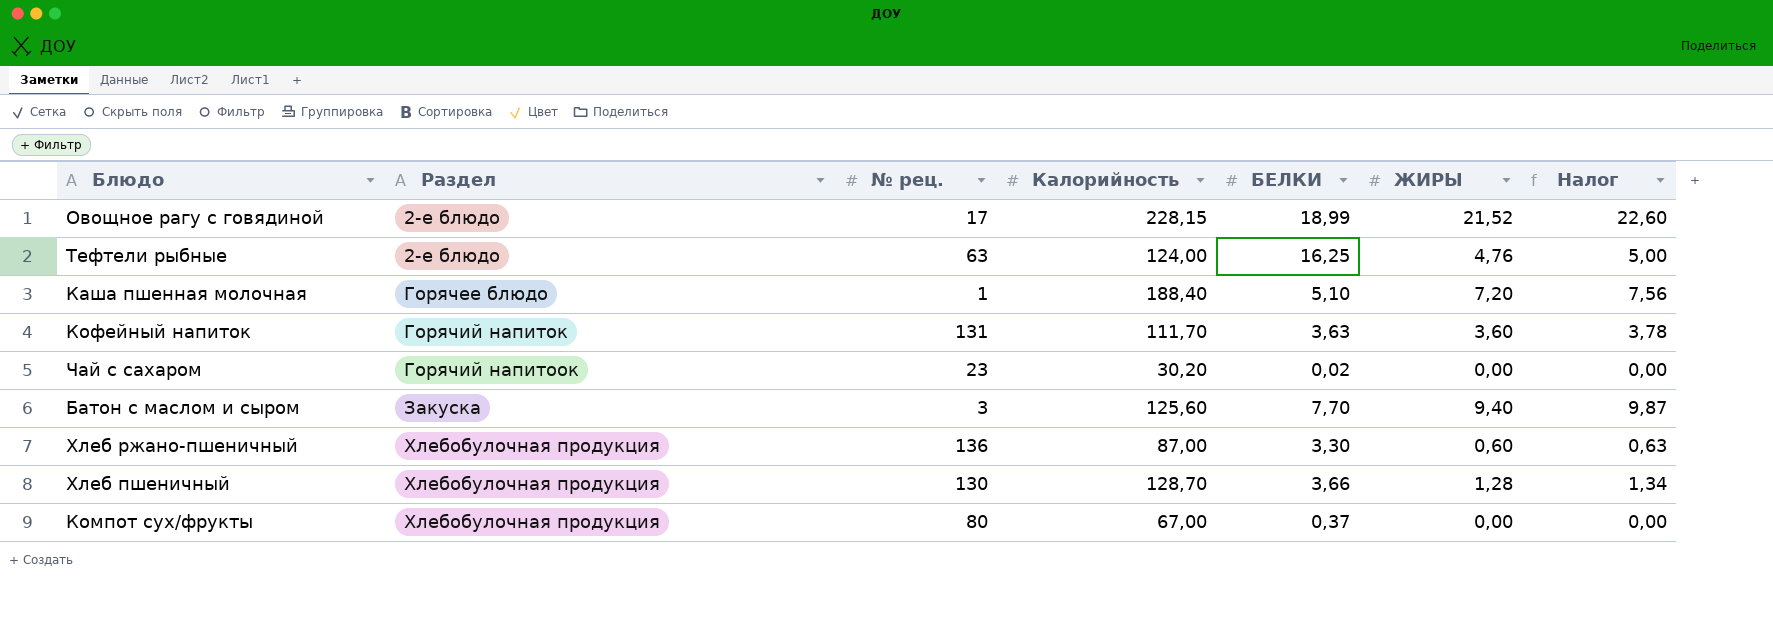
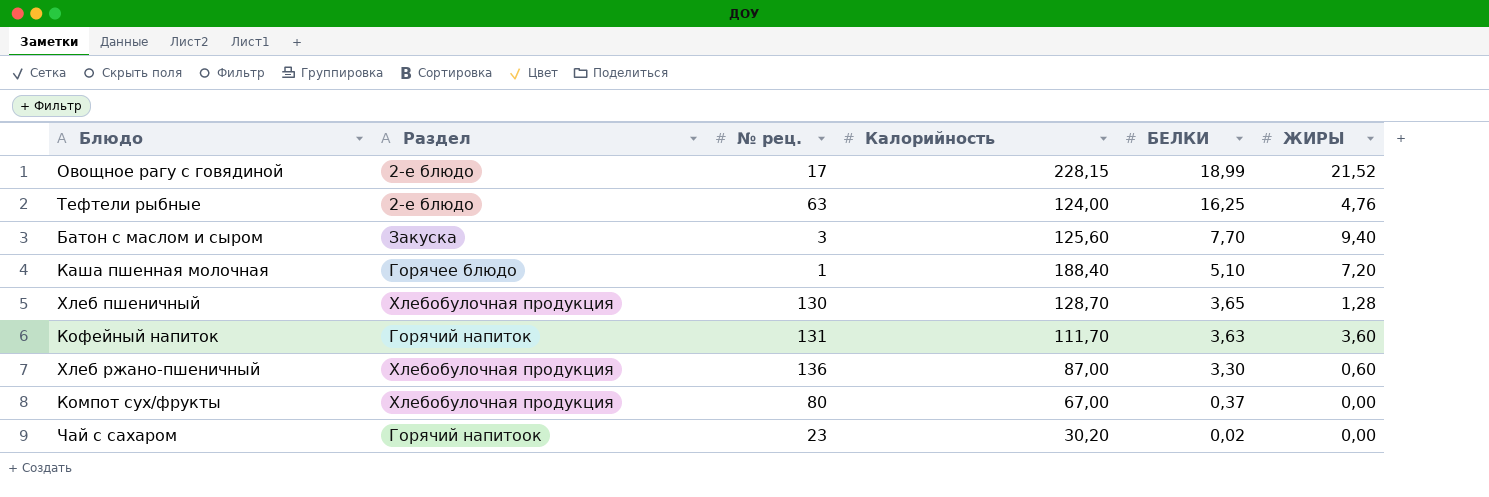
row order: Раздел ascending -> БЕЛКИ descending
column Налог | formula: [ЖИРЫ] * 1,05 -> none
Хлеб пшеничный | БЕЛКИ: 3,66 -> 3,65

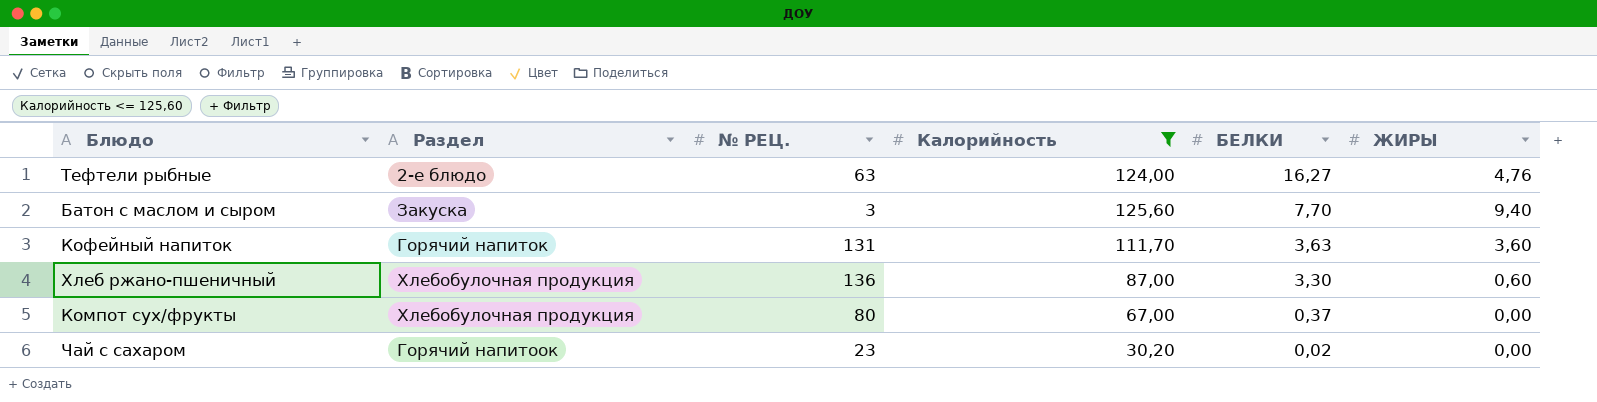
filter: none -> Калорийность <= 125,60
column name: № рец. -> № РЕЦ.
Тефтели рыбные | БЕЛКИ: 16,25 -> 16,27

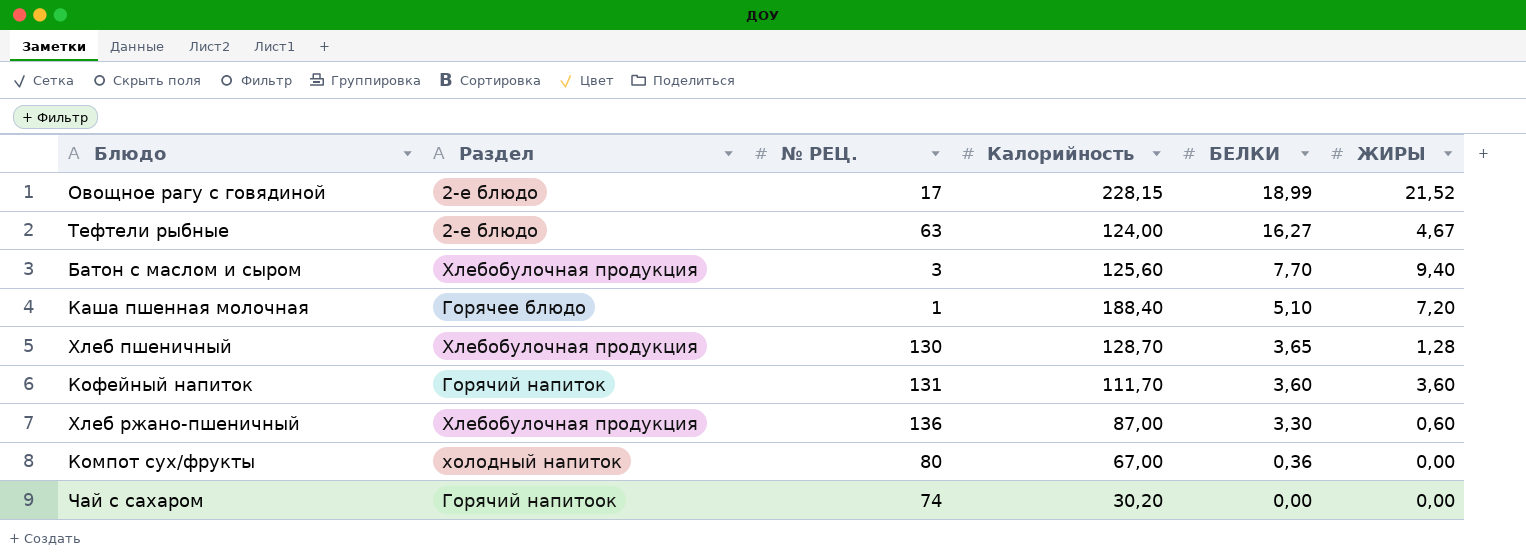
filter: Калорийность <= 125,60 -> none
Тефтели рыбные | ЖИРЫ: 4,76 -> 4,67
Батон с маслом и сыром | Раздел: Закуска -> Хлебобулочная продукция
Кофейный напиток | БЕЛКИ: 3,63 -> 3,60
Компот сух/фрукты | Раздел: Хлебобулочная продукция -> холодный напиток
Компот сух/фрукты | БЕЛКИ: 0,37 -> 0,36
Чай с сахаром | № РЕЦ.: 23 -> 74
Чай с сахаром | БЕЛКИ: 0,02 -> 0,00

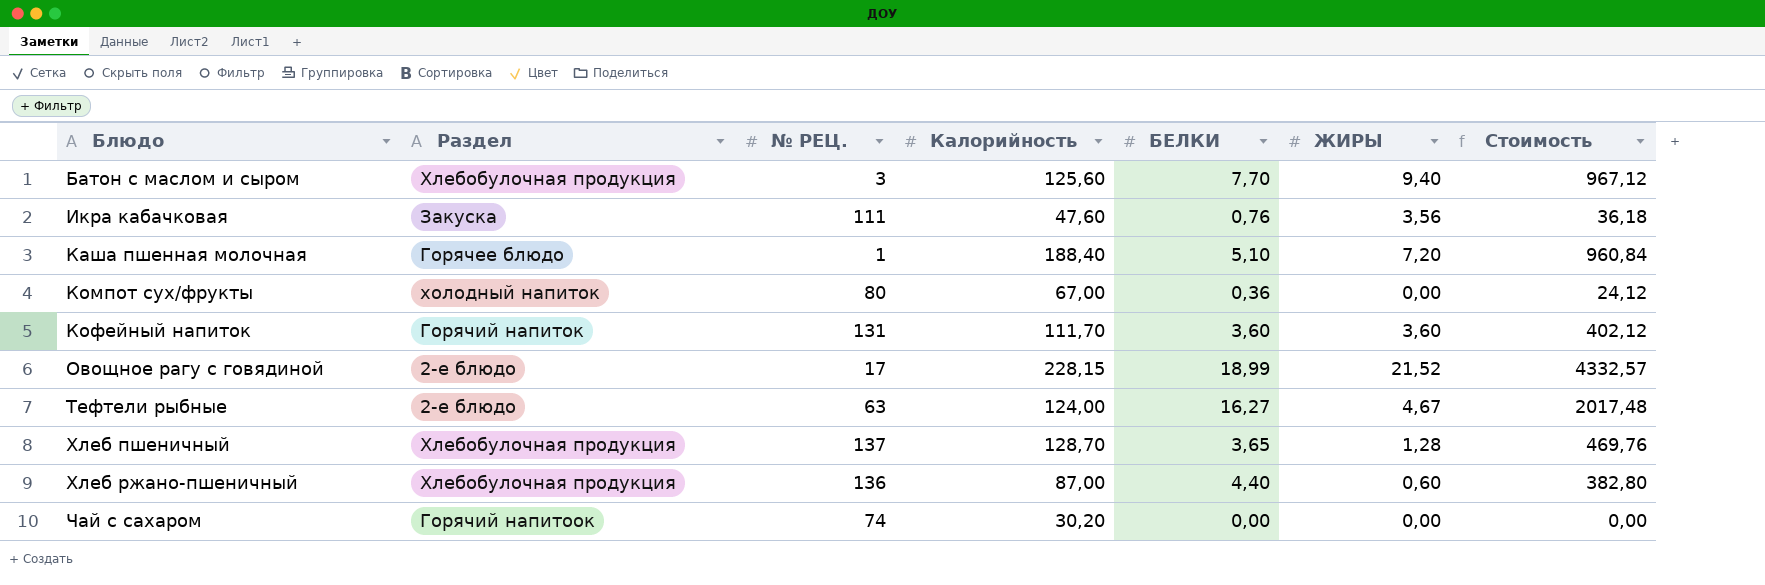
row order: БЕЛКИ descending -> Блюдо ascending
column Стоимость | formula: none -> [Калорийность] * [БЕЛКИ]
row Икра кабачковая: none -> Закуска | 111 | 47,60 | 0,76 | 3,56 | 36,18
Хлеб пшеничный | № РЕЦ.: 130 -> 137
Хлеб ржано-пшеничный | БЕЛКИ: 3,30 -> 4,40

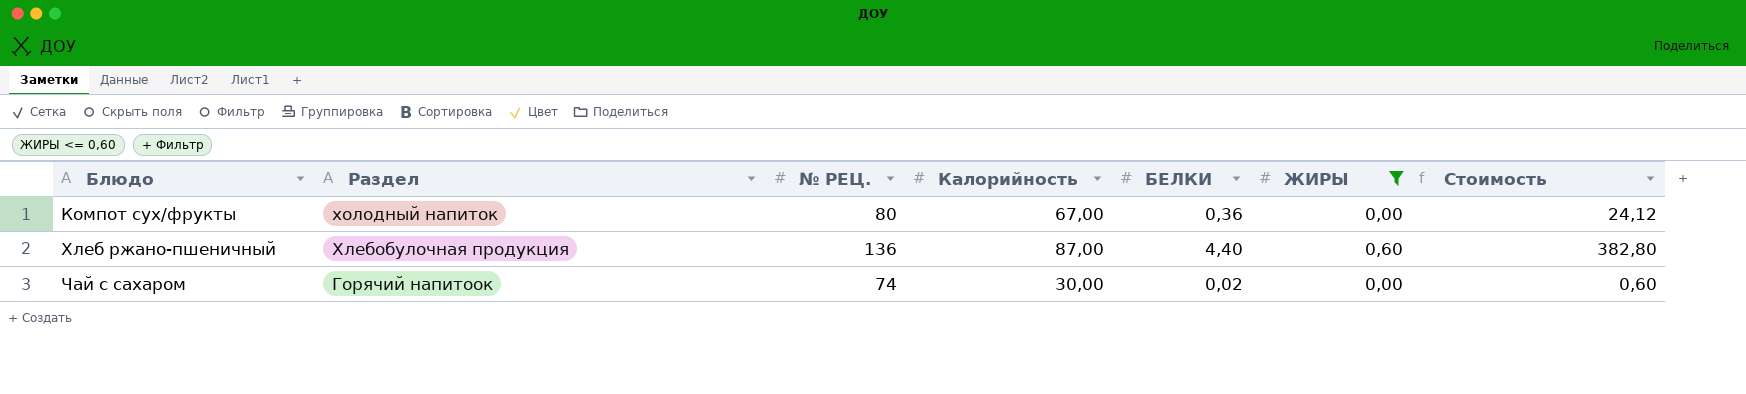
filter: none -> ЖИРЫ <= 0,60
Чай с сахаром | Калорийность: 30,20 -> 30,00
Чай с сахаром | БЕЛКИ: 0,00 -> 0,02
Чай с сахаром | Стоимость: 0,00 -> 0,60

